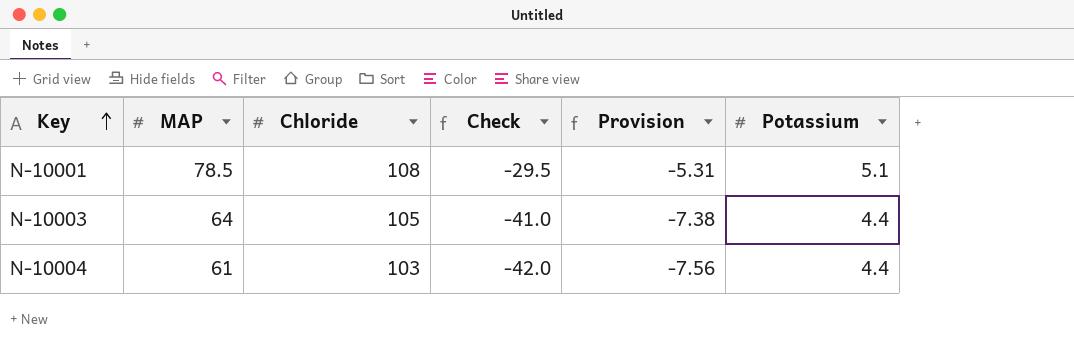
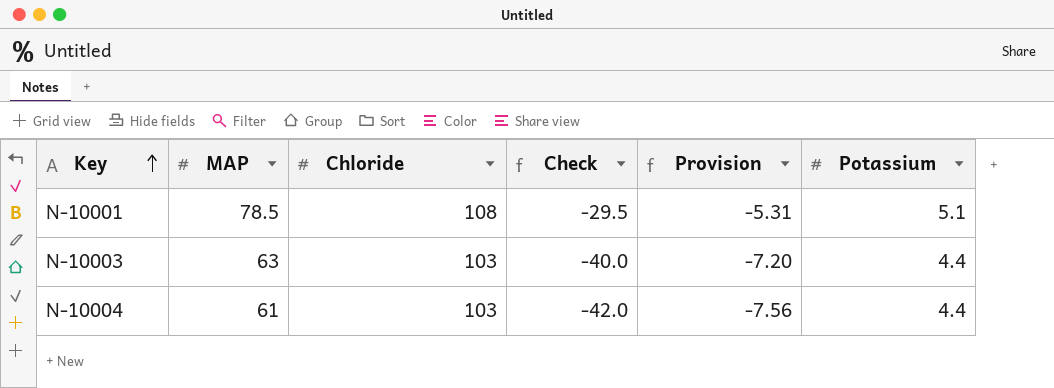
N-10003 | MAP: 64 -> 63
N-10003 | Chloride: 105 -> 103
N-10003 | Check: -41.0 -> -40.0
N-10003 | Provision: -7.38 -> -7.20

